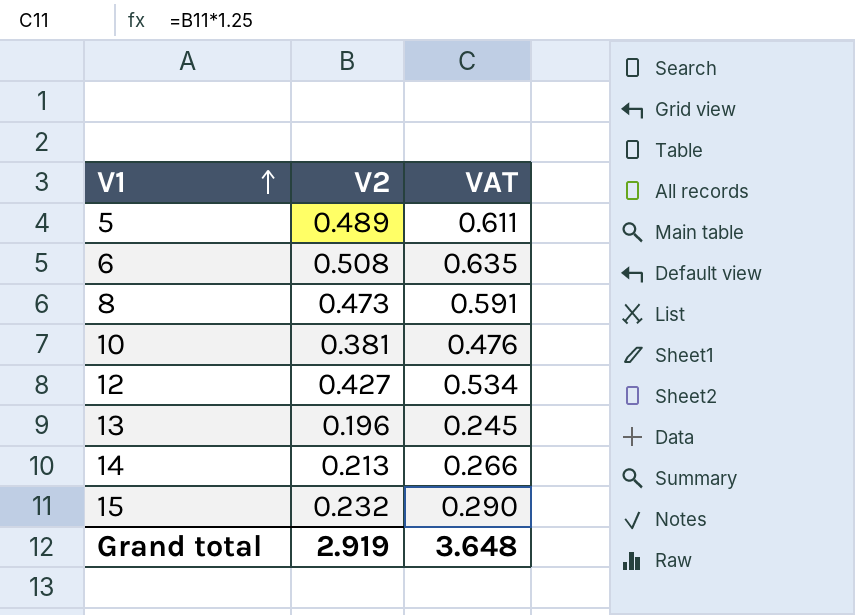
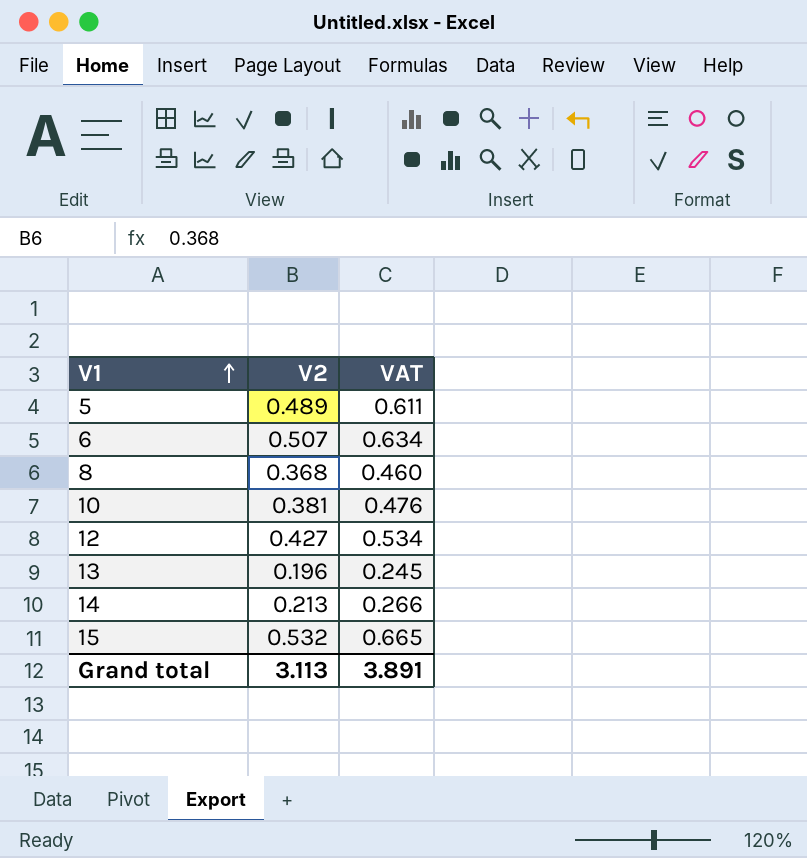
6 | V2: 0.508 -> 0.507
6 | VAT: 0.635 -> 0.634
8 | V2: 0.473 -> 0.368
8 | VAT: 0.591 -> 0.460
15 | V2: 0.232 -> 0.532
15 | VAT: 0.290 -> 0.665
Grand total | V2: 2.919 -> 3.113
Grand total | VAT: 3.648 -> 3.891

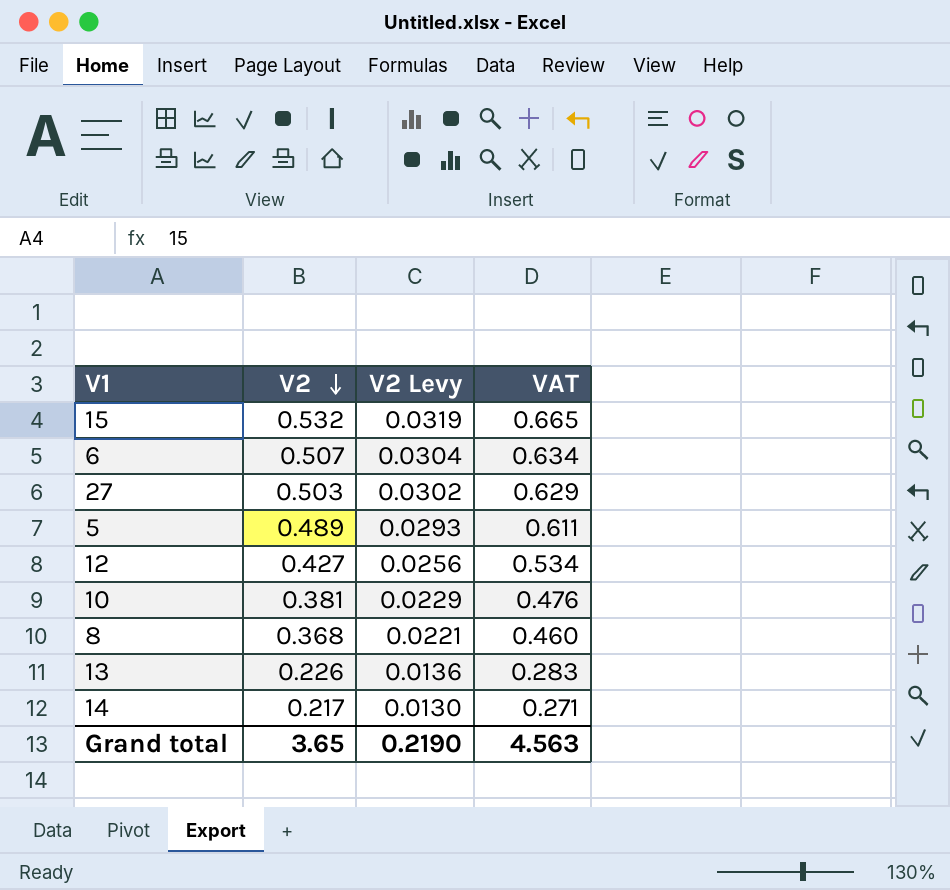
row order: V1 ascending -> V2 descending
column V2 Levy | formula: none -> [V2] * 0.06
row 27: none -> 0.503 | 0.0302 | 0.629
13 | V2: 0.196 -> 0.226
13 | VAT: 0.245 -> 0.283
14 | V2: 0.213 -> 0.217
14 | VAT: 0.266 -> 0.271
Grand total | V2: 3.113 -> 3.65
Grand total | VAT: 3.891 -> 4.563

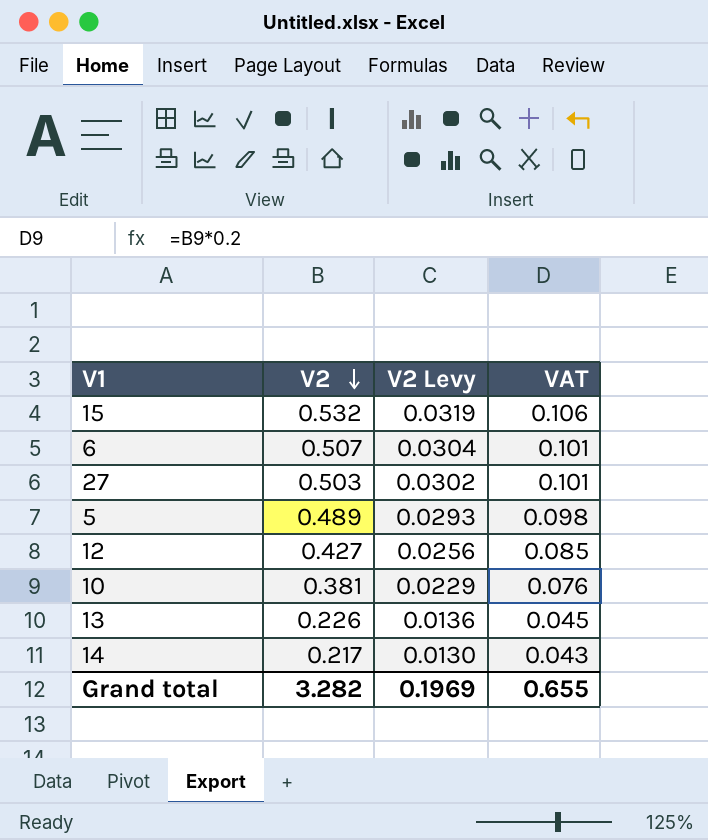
column VAT | formula: [V2] * 1.25 -> [V2] * 0.2
row 8: 0.368 | 0.0221 | 0.460 -> none
Grand total | V2: 3.65 -> 3.282
Grand total | V2 Levy: 0.2190 -> 0.1969
Grand total | VAT: 4.563 -> 0.655

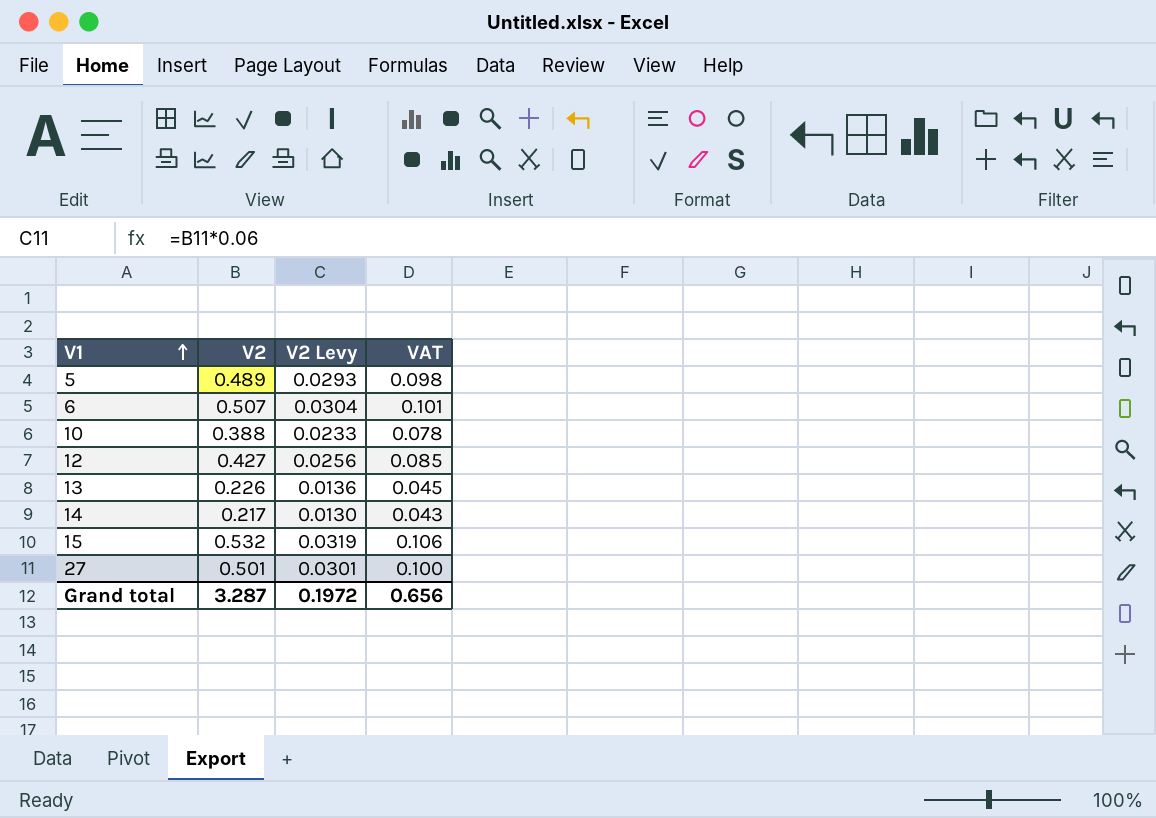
row order: V2 descending -> V1 ascending
10 | V2: 0.381 -> 0.388
10 | V2 Levy: 0.0229 -> 0.0233
10 | VAT: 0.076 -> 0.078
27 | V2: 0.503 -> 0.501
27 | V2 Levy: 0.0302 -> 0.0301
27 | VAT: 0.101 -> 0.100
Grand total | V2: 3.282 -> 3.287
Grand total | V2 Levy: 0.1969 -> 0.1972
Grand total | VAT: 0.655 -> 0.656

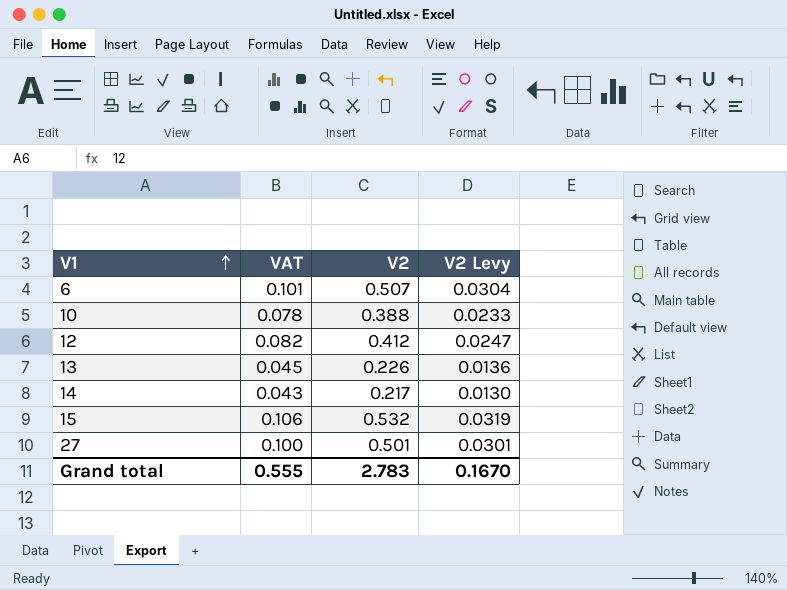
column VAT | position: 4 -> 2
row 5: 0.489 | 0.0293 | 0.098 -> none
12 | VAT: 0.085 -> 0.082
12 | V2: 0.427 -> 0.412
12 | V2 Levy: 0.0256 -> 0.0247
Grand total | VAT: 0.656 -> 0.555
Grand total | V2: 3.287 -> 2.783
Grand total | V2 Levy: 0.1972 -> 0.1670

